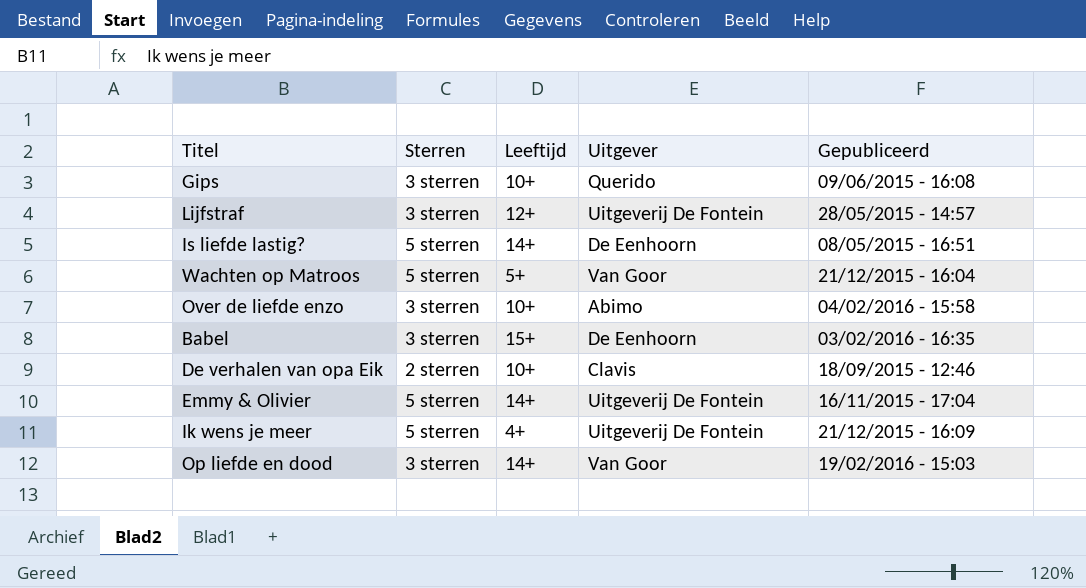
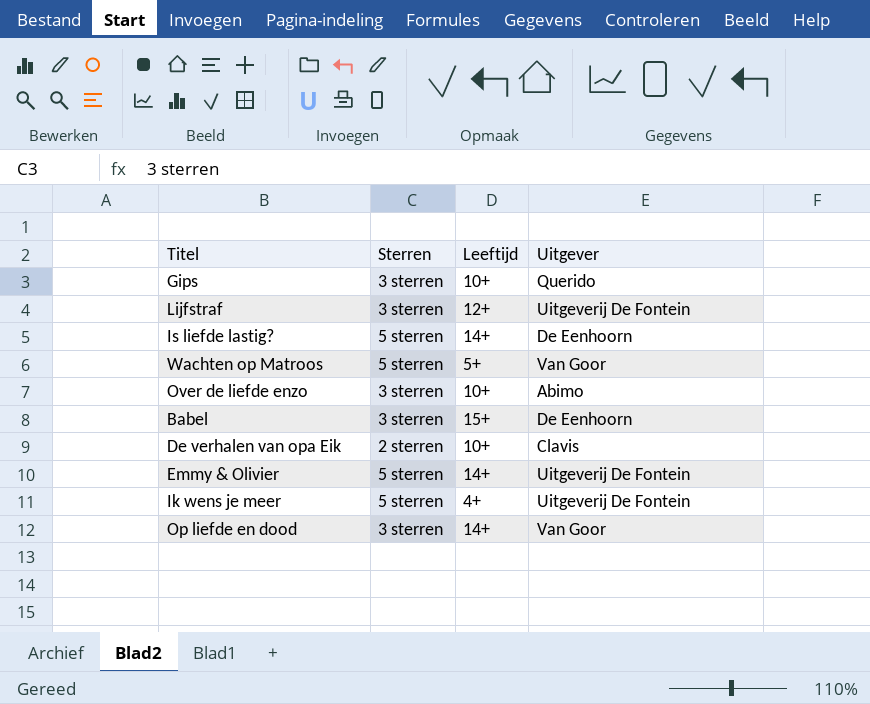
column Gepubliceerd | position: 5 -> none

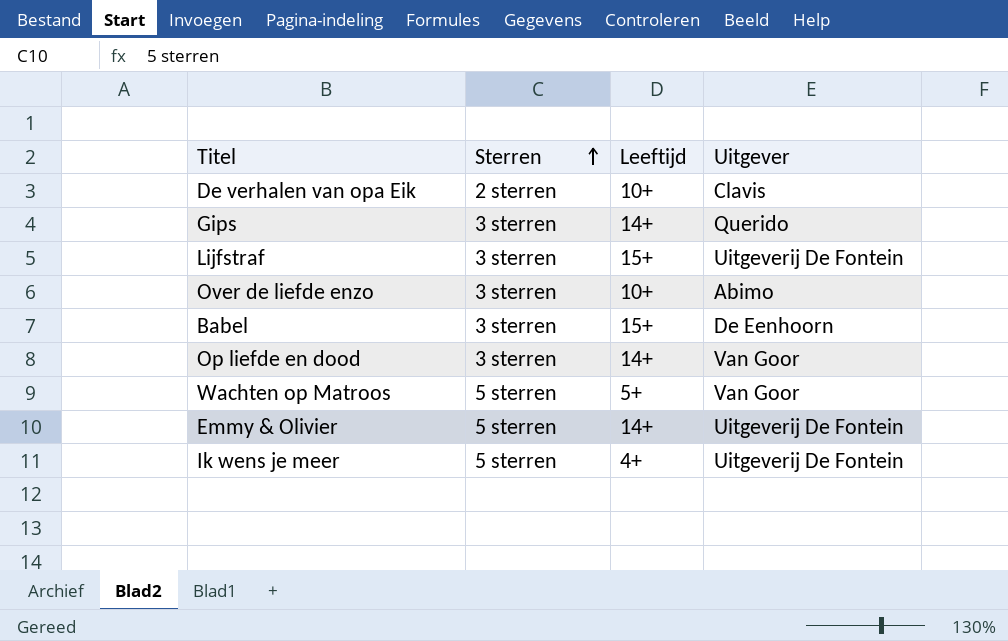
row order: none -> Sterren ascending
row Is liefde lastig?: 5 sterren | 14+ | De Eenhoorn -> none
Gips | Leeftijd: 10+ -> 14+
Lijfstraf | Leeftijd: 12+ -> 15+

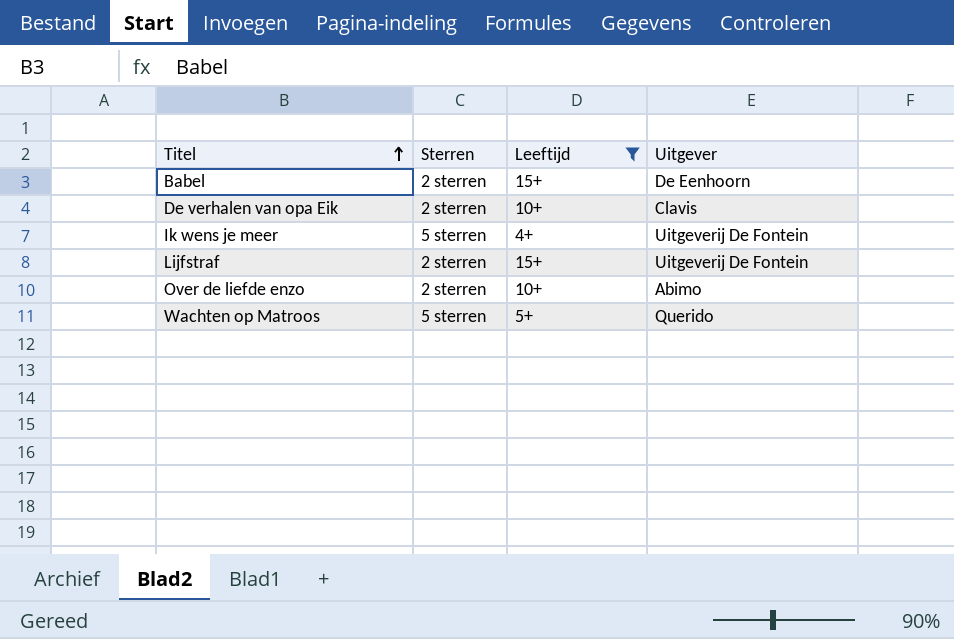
filter: none -> Leeftijd != 14+
row order: Sterren ascending -> Titel ascending
Babel | Sterren: 3 sterren -> 2 sterren
Lijfstraf | Sterren: 3 sterren -> 2 sterren
Over de liefde enzo | Sterren: 3 sterren -> 2 sterren
Wachten op Matroos | Uitgever: Van Goor -> Querido

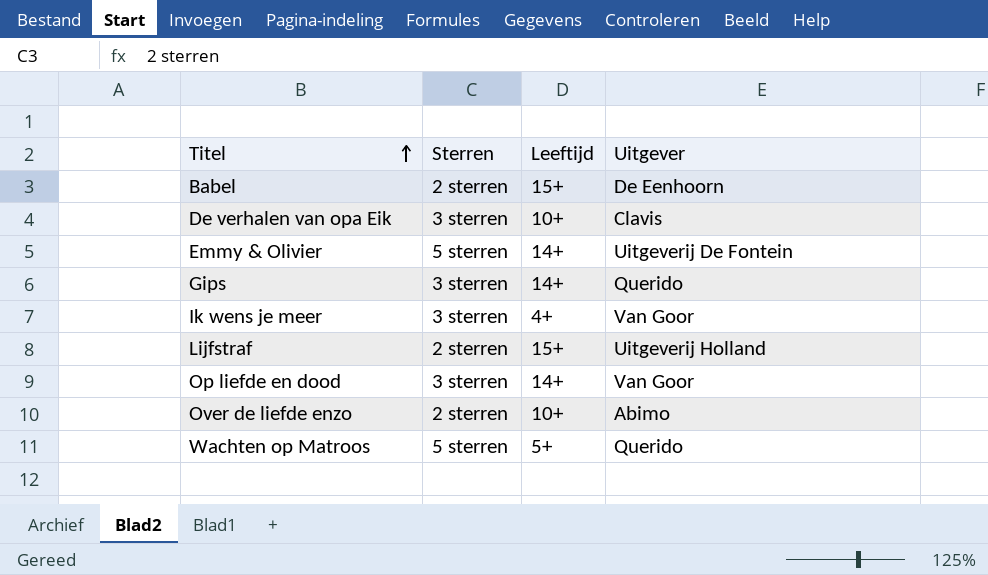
filter: Leeftijd != 14+ -> none
De verhalen van opa Eik | Sterren: 2 sterren -> 3 sterren
Ik wens je meer | Sterren: 5 sterren -> 3 sterren
Ik wens je meer | Uitgever: Uitgeverij De Fontein -> Van Goor
Lijfstraf | Uitgever: Uitgeverij De Fontein -> Uitgeverij Holland

